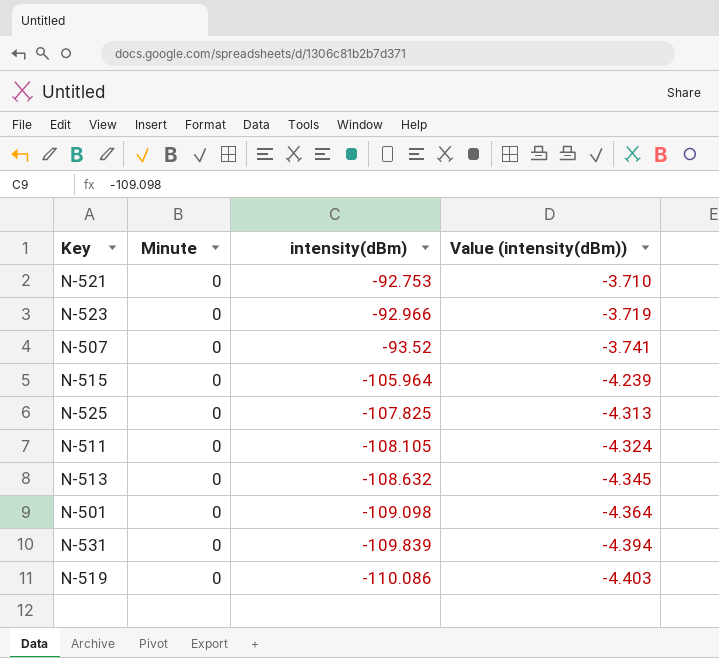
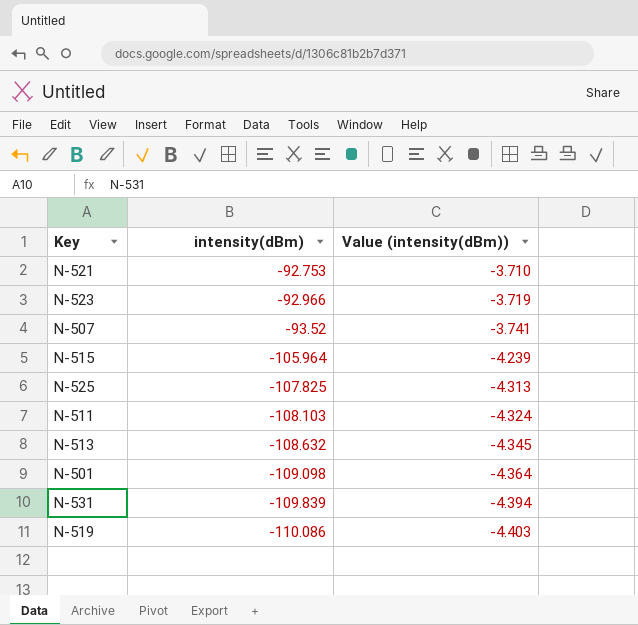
column Minute | position: 2 -> none
N-511 | intensity(dBm): -108.105 -> -108.103

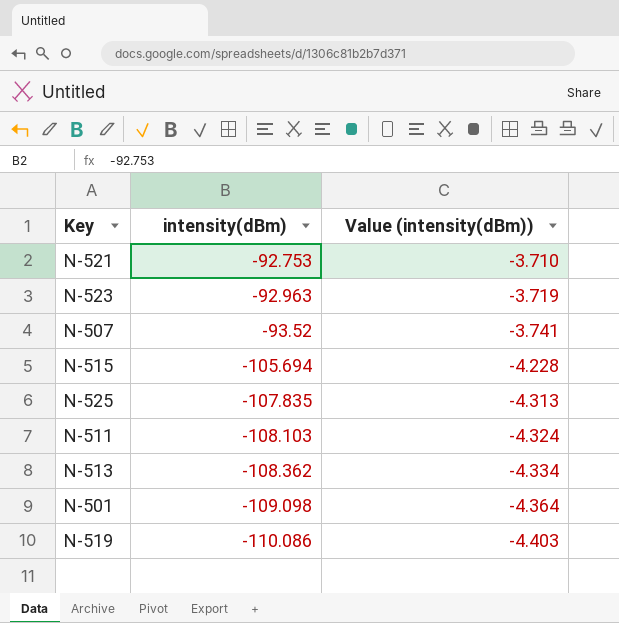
row N-531: -109.839 | -4.394 -> none
N-523 | intensity(dBm): -92.966 -> -92.963
N-515 | intensity(dBm): -105.964 -> -105.694
N-515 | Value (intensity(dBm)): -4.239 -> -4.228
N-525 | intensity(dBm): -107.825 -> -107.835
N-513 | intensity(dBm): -108.632 -> -108.362
N-513 | Value (intensity(dBm)): -4.345 -> -4.334

